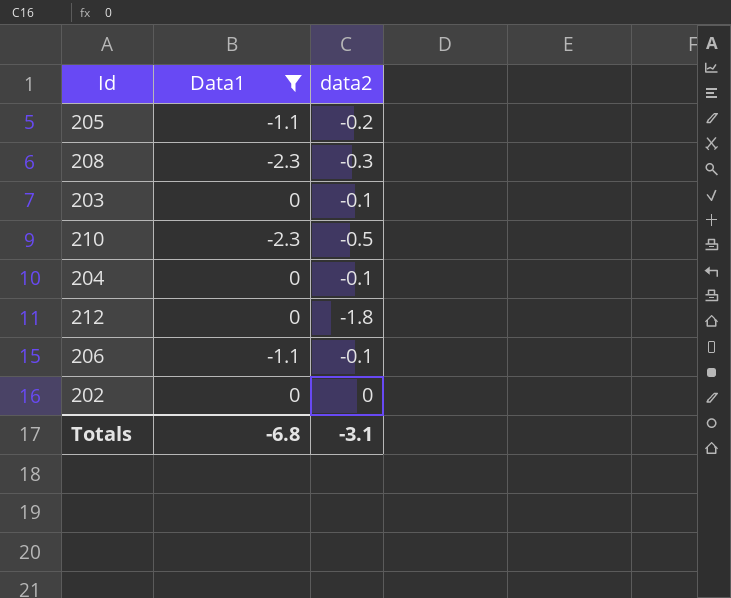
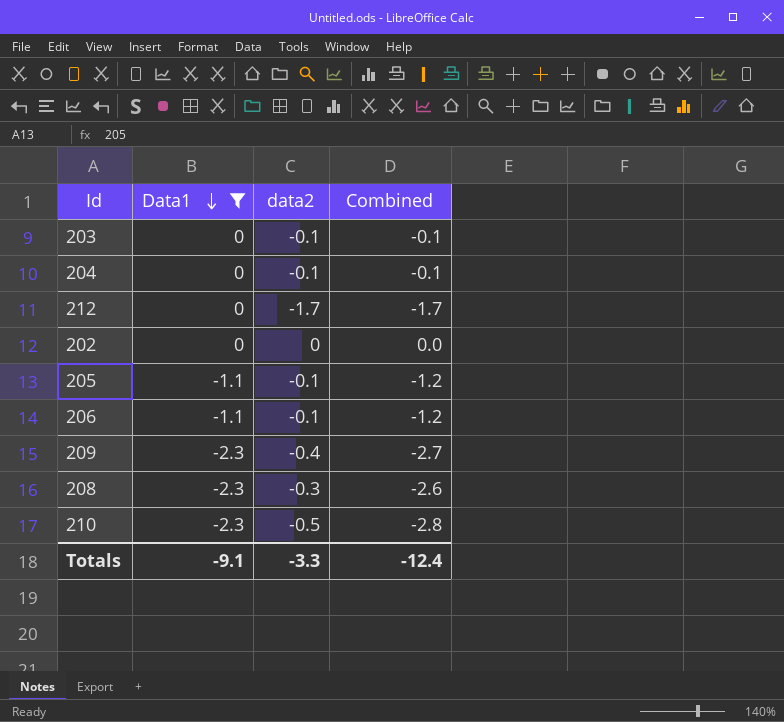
row order: none -> Data1 descending
column Combined | formula: none -> [Data1] + [data2]
212 | data2: -1.8 -> -1.7
205 | data2: -0.2 -> -0.1
row 209: none -> -2.3 | -0.4 | -2.7
Totals | Data1: -6.8 -> -9.1
Totals | data2: -3.1 -> -3.3

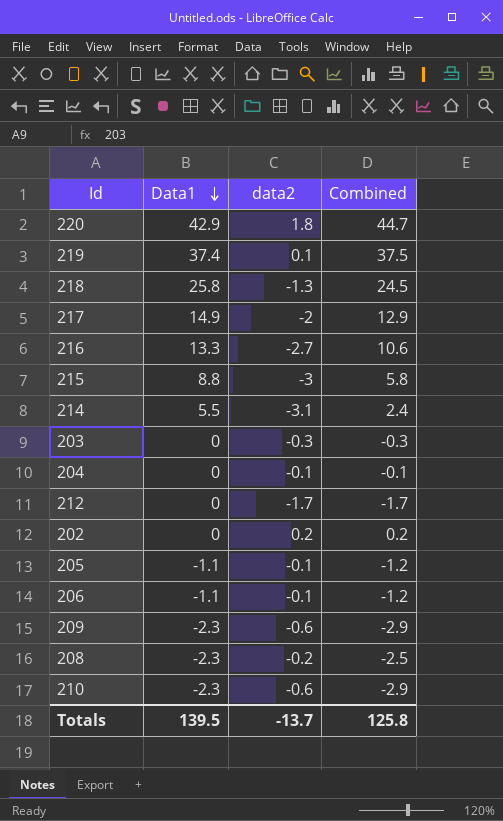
filter: Data1 <= 0 -> none
203 | data2: -0.1 -> -0.3
203 | Combined: -0.1 -> -0.3
202 | data2: 0 -> 0.2
202 | Combined: 0.0 -> 0.2
209 | data2: -0.4 -> -0.6
209 | Combined: -2.7 -> -2.9
208 | data2: -0.3 -> -0.2
208 | Combined: -2.6 -> -2.5
210 | data2: -0.5 -> -0.6
210 | Combined: -2.8 -> -2.9
Totals | Data1: -9.1 -> 139.5
Totals | data2: -3.3 -> -13.7
Totals | Combined: -12.4 -> 125.8

